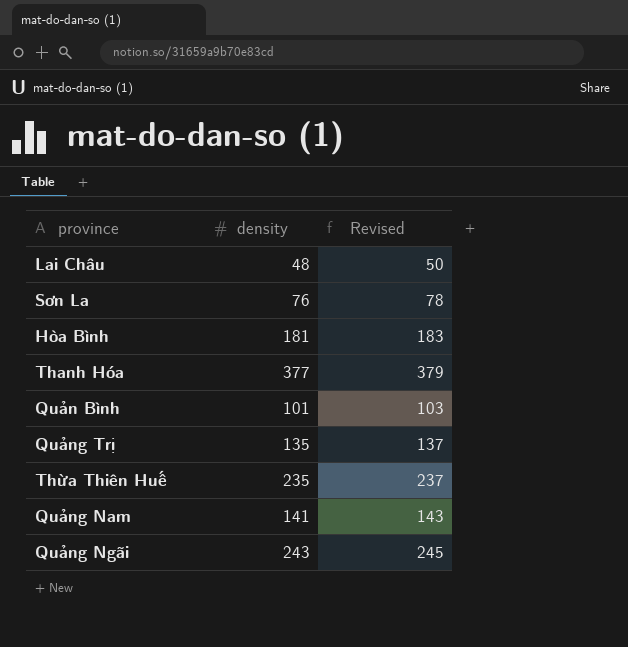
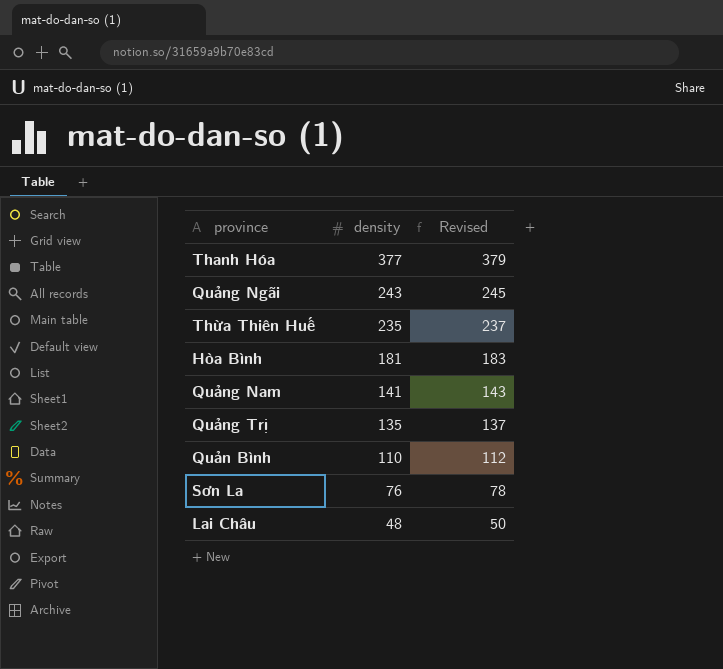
row order: none -> density descending
Quản Bình | density: 101 -> 110
Quản Bình | Revised: 103 -> 112

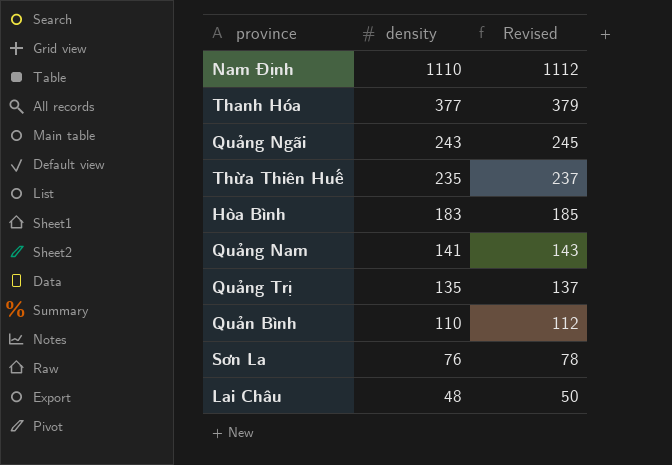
row Nam Định: none -> 1110 | 1112
Hòa Bình | density: 181 -> 183
Hòa Bình | Revised: 183 -> 185

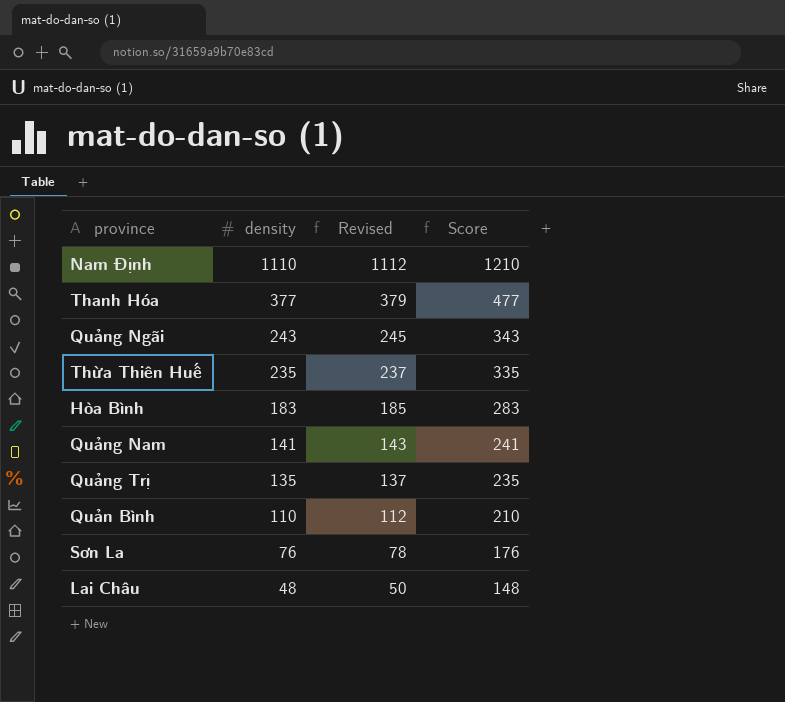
column Score | formula: none -> [density] + 100

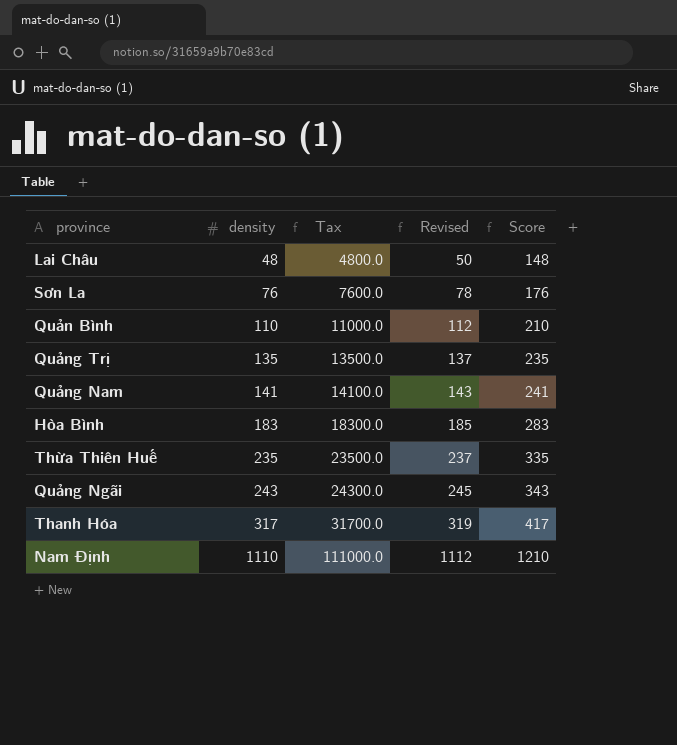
row order: density descending -> density ascending
column Tax | formula: none -> [density] * 100
Thanh Hóa | density: 377 -> 317
Thanh Hóa | Revised: 379 -> 319
Thanh Hóa | Score: 477 -> 417

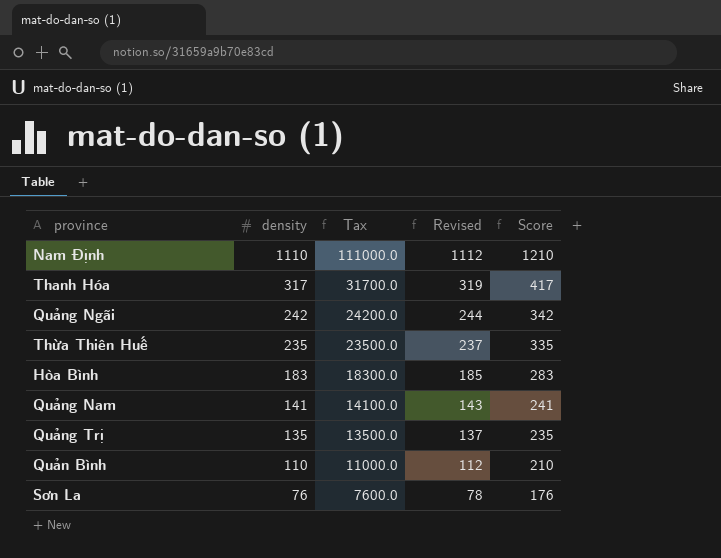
row order: density ascending -> density descending
row Lai Châu: 48 | 4800.0 | 50 | 148 -> none
Quảng Ngãi | density: 243 -> 242
Quảng Ngãi | Tax: 24300.0 -> 24200.0
Quảng Ngãi | Revised: 245 -> 244
Quảng Ngãi | Score: 343 -> 342

